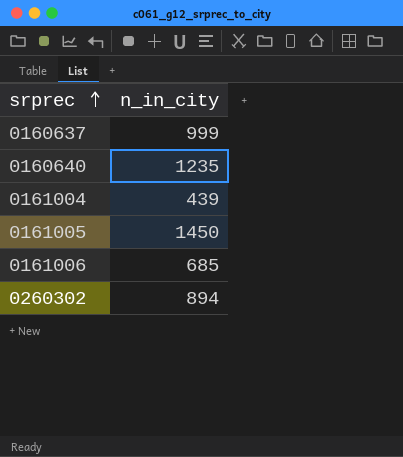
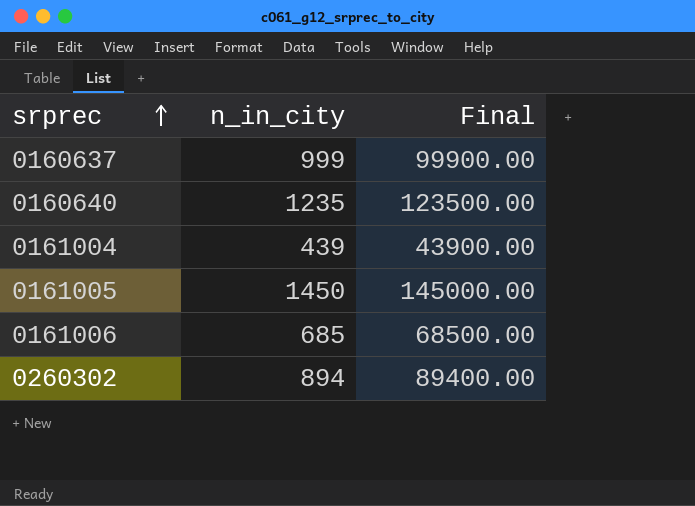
column Final | formula: none -> [n_in_city] * 100

